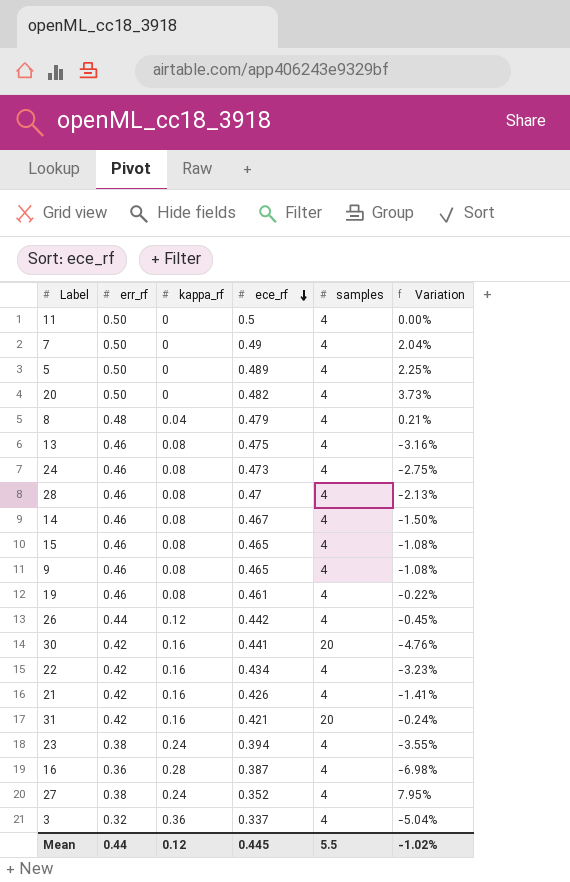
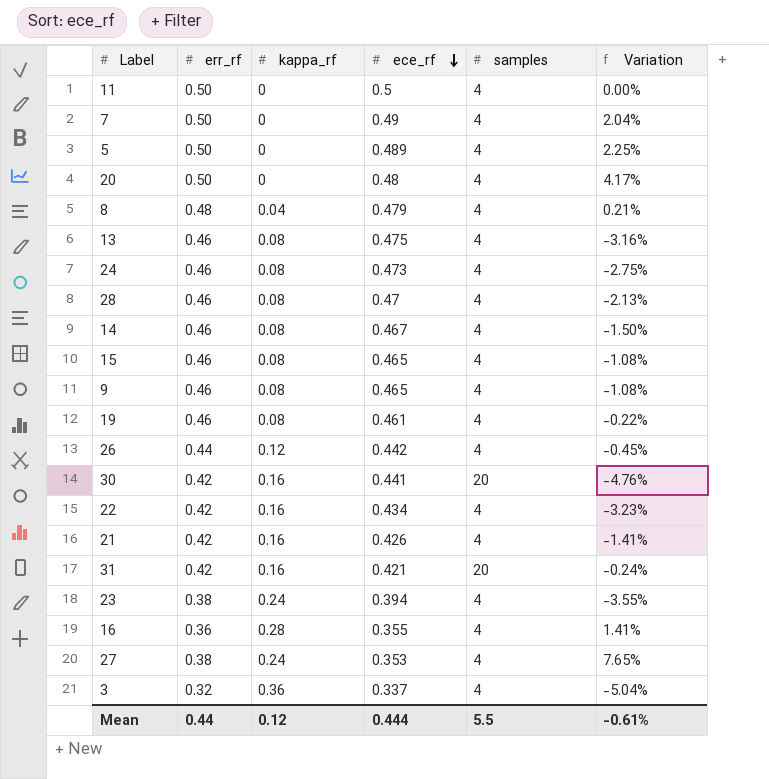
20 | ece_rf: 0.482 -> 0.48
20 | Variation: 3.73% -> 4.17%
16 | ece_rf: 0.387 -> 0.355
16 | Variation: -6.98% -> 1.41%
27 | ece_rf: 0.352 -> 0.353
27 | Variation: 7.95% -> 7.65%
Mean | ece_rf: 0.445 -> 0.444
Mean | Variation: -1.02% -> -0.61%

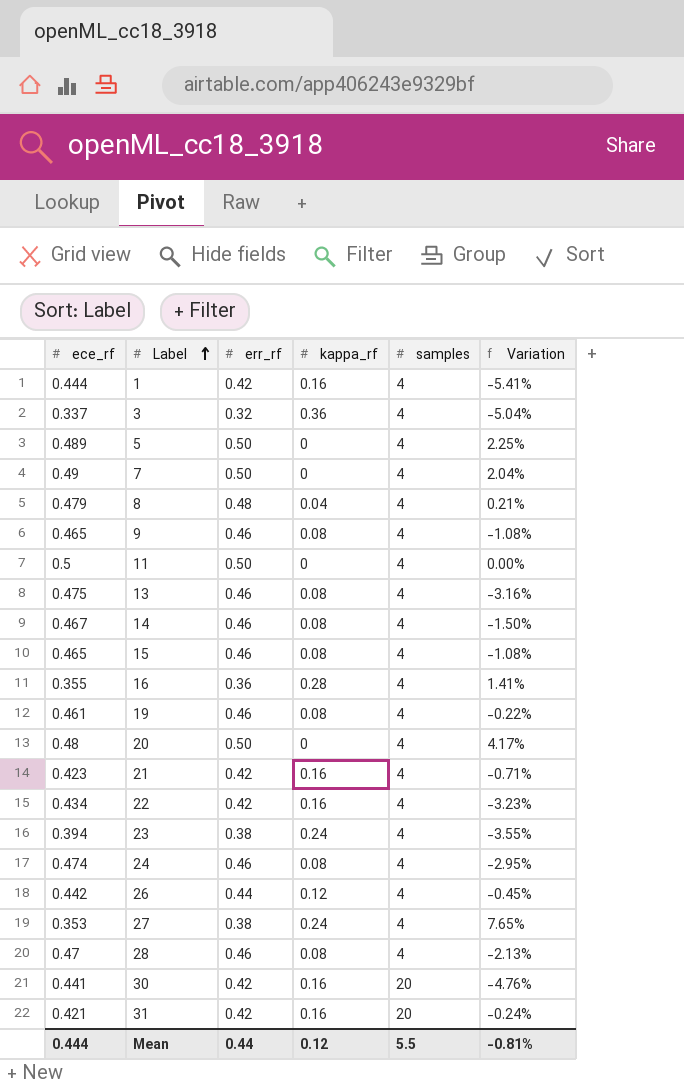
row order: ece_rf descending -> Label ascending
column ece_rf | position: 4 -> 1
row 1: none -> 0.444 | 0.42 | 0.16 | 4 | -5.41%
21 | ece_rf: 0.426 -> 0.423
21 | Variation: -1.41% -> -0.71%
24 | ece_rf: 0.473 -> 0.474
24 | Variation: -2.75% -> -2.95%
Mean | Variation: -0.61% -> -0.81%

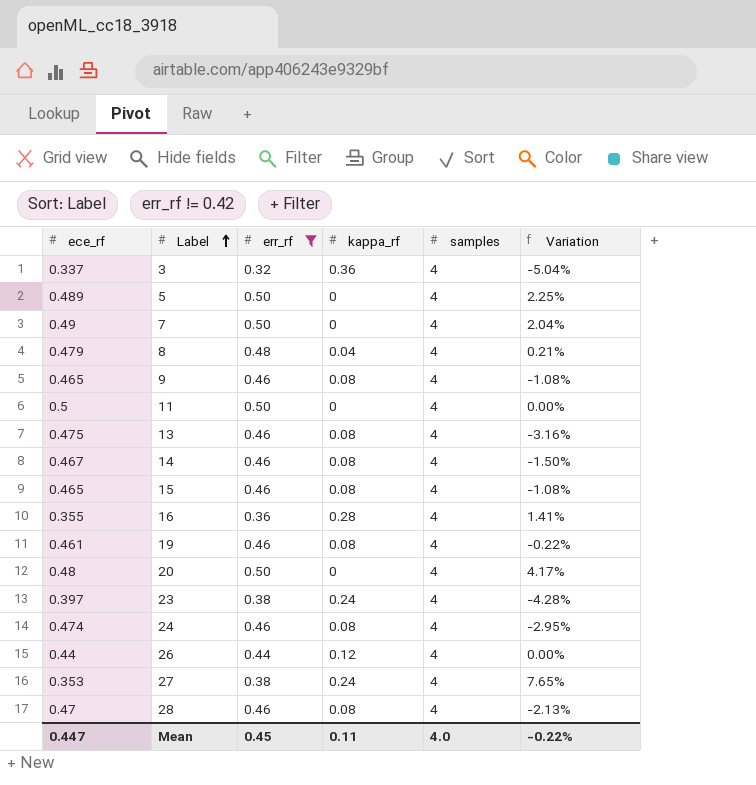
filter: none -> err_rf != 0.42
23 | ece_rf: 0.394 -> 0.397
23 | Variation: -3.55% -> -4.28%
26 | ece_rf: 0.442 -> 0.44
26 | Variation: -0.45% -> 0.00%
Mean | ece_rf: 0.444 -> 0.447
Mean | err_rf: 0.44 -> 0.45
Mean | kappa_rf: 0.12 -> 0.11
Mean | samples: 5.5 -> 4.0
Mean | Variation: -0.81% -> -0.22%

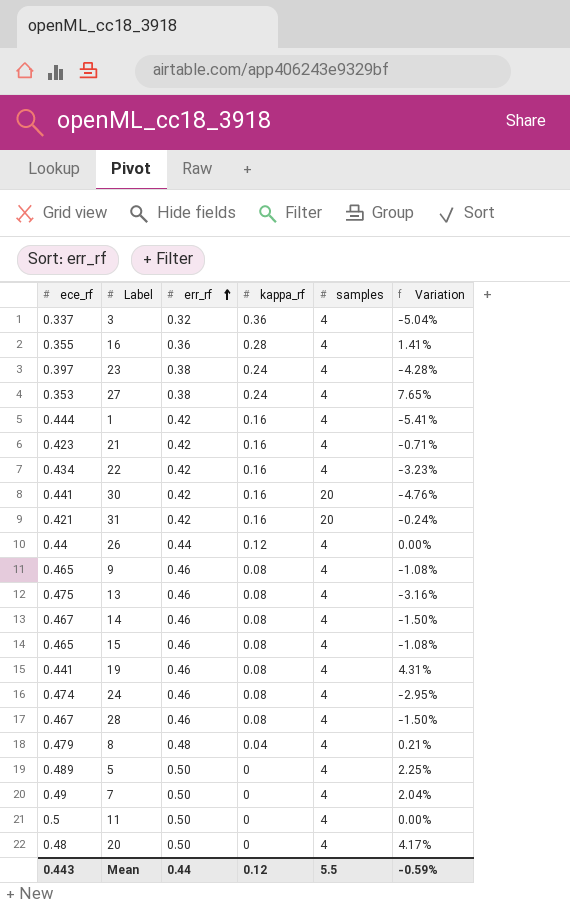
filter: err_rf != 0.42 -> none
row order: Label ascending -> err_rf ascending
19 | ece_rf: 0.461 -> 0.441
19 | Variation: -0.22% -> 4.31%
28 | ece_rf: 0.47 -> 0.467
28 | Variation: -2.13% -> -1.50%
Mean | ece_rf: 0.447 -> 0.443
Mean | err_rf: 0.45 -> 0.44
Mean | kappa_rf: 0.11 -> 0.12
Mean | samples: 4.0 -> 5.5
Mean | Variation: -0.22% -> -0.59%

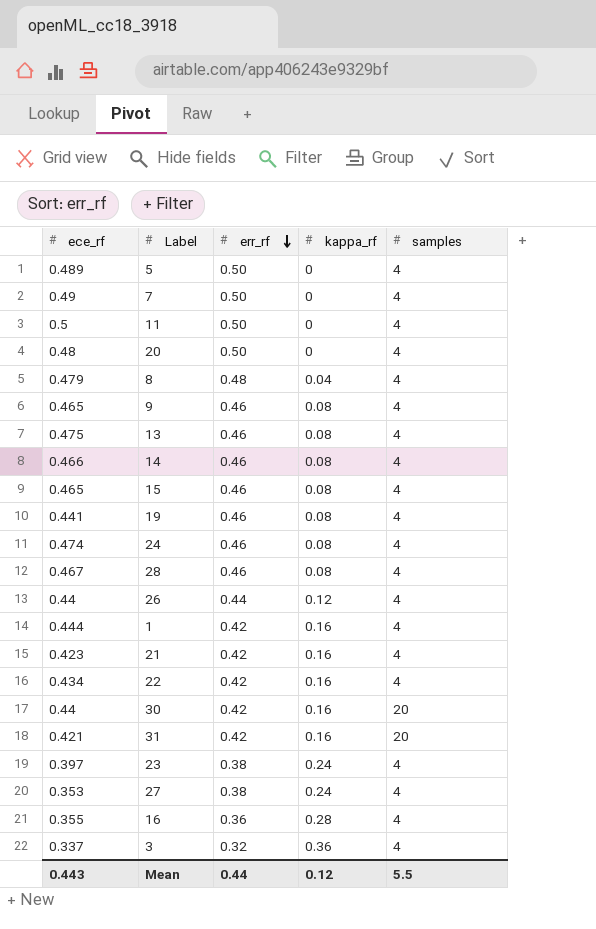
row order: err_rf ascending -> err_rf descending
column Variation | formula: ([err_rf] - [ece_rf]) / [ece_rf] -> none
14 | ece_rf: 0.467 -> 0.466
30 | ece_rf: 0.441 -> 0.44

